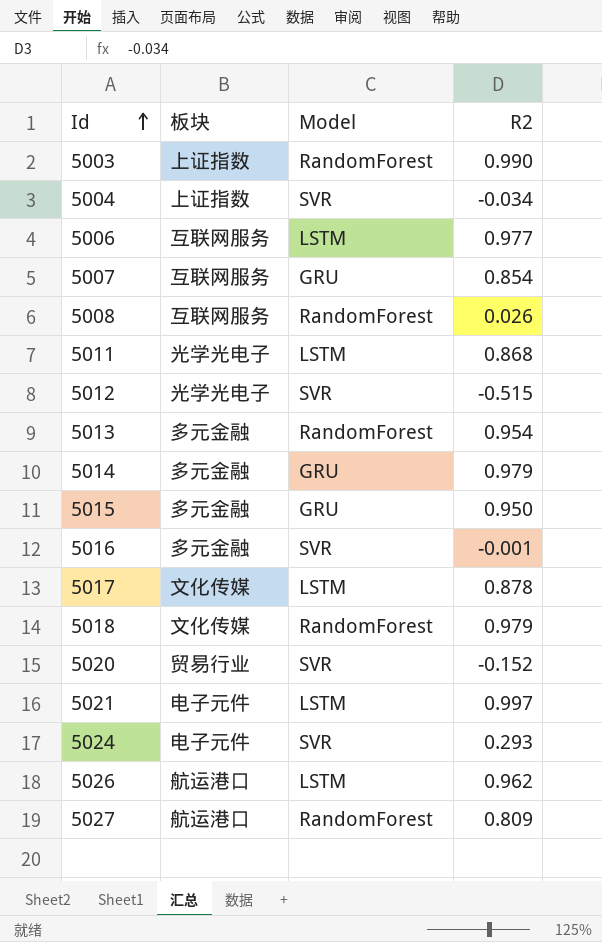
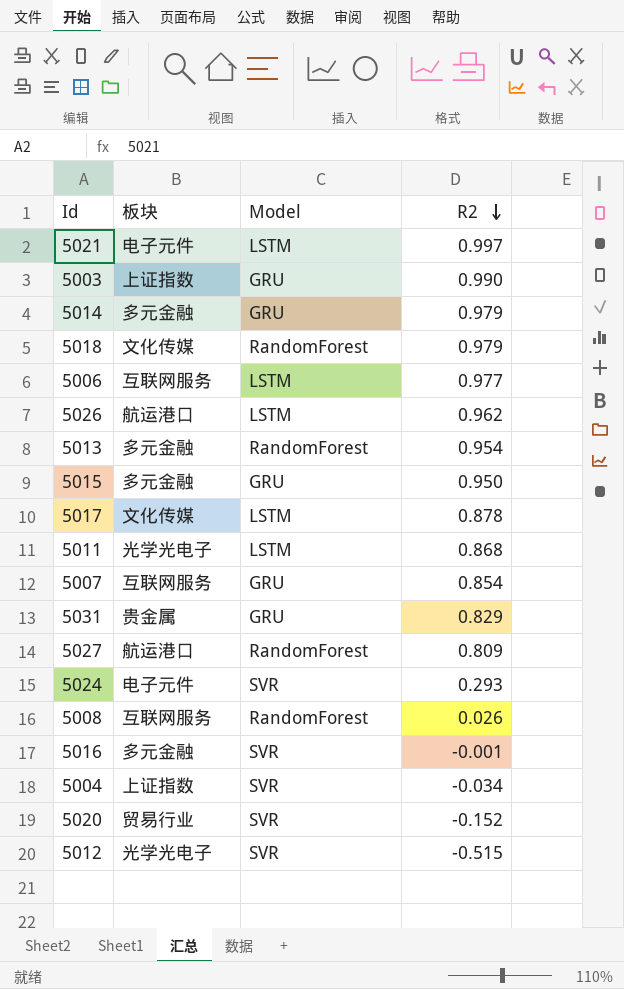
row order: Id ascending -> R2 descending
5003 | Model: RandomForest -> GRU
row 5031: none -> 贵金属 | GRU | 0.829

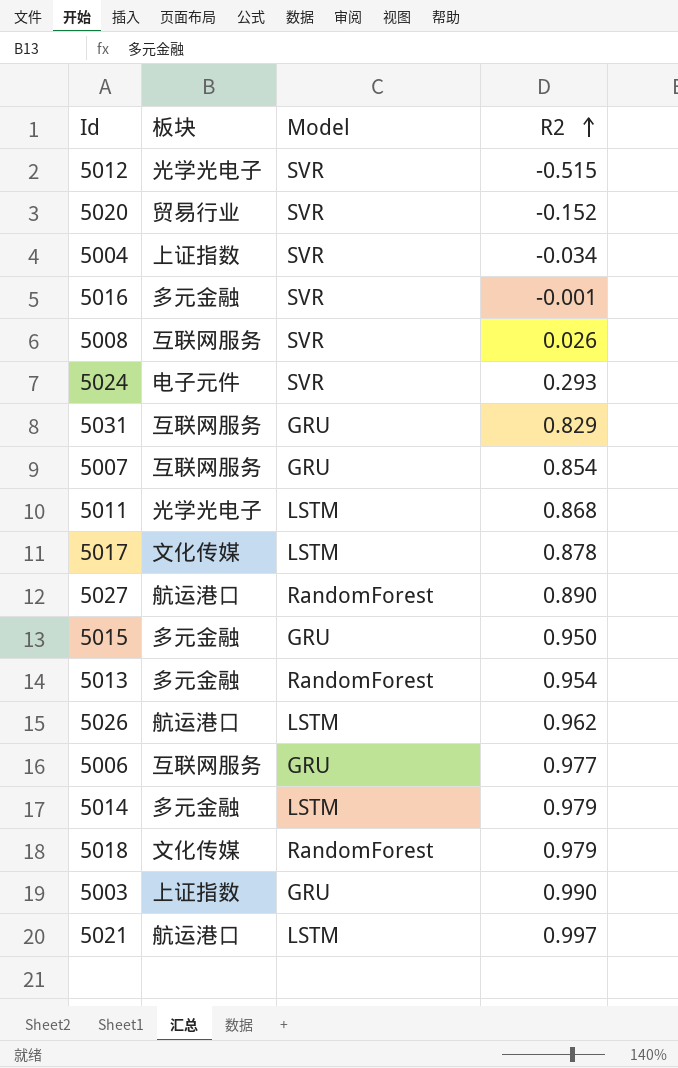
row order: R2 descending -> R2 ascending
5008 | Model: RandomForest -> SVR
5031 | 板块: 贵金属 -> 互联网服务
5027 | R2: 0.809 -> 0.890
5006 | Model: LSTM -> GRU
5014 | Model: GRU -> LSTM
5021 | 板块: 电子元件 -> 航运港口

